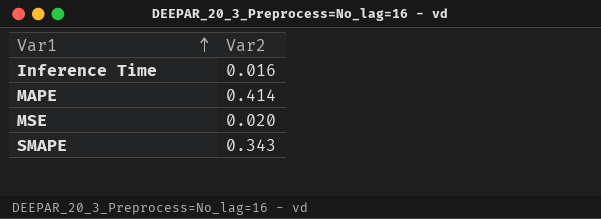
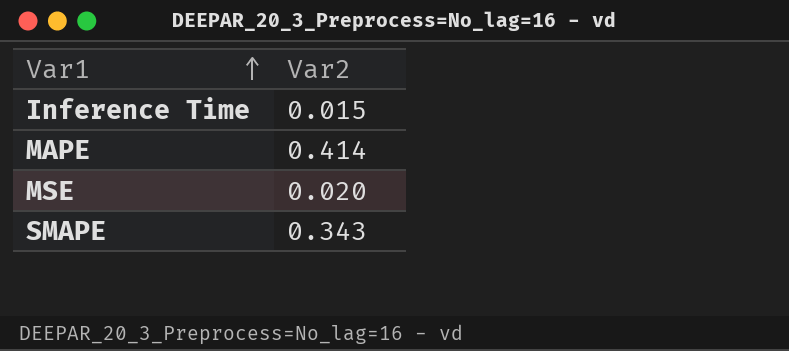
Inference Time | Var2: 0.016 -> 0.015

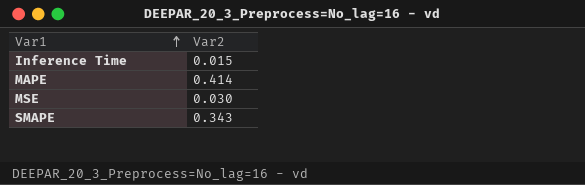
MSE | Var2: 0.020 -> 0.030

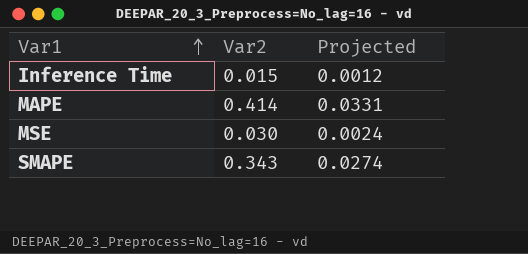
column Projected | formula: none -> [Var2] * 0.08

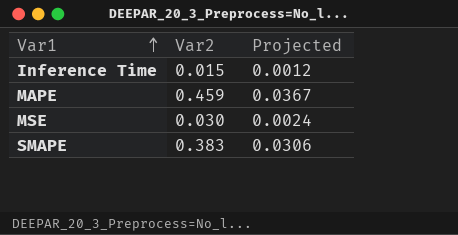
MAPE | Var2: 0.414 -> 0.459
MAPE | Projected: 0.0331 -> 0.0367
SMAPE | Var2: 0.343 -> 0.383
SMAPE | Projected: 0.0274 -> 0.0306

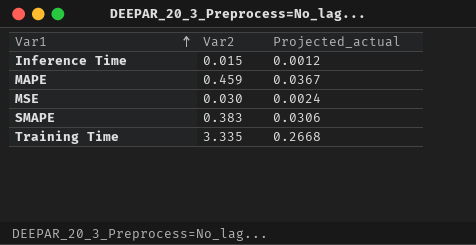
column name: Projected -> Projected_actual
row Training Time: none -> 3.335 | 0.2668

